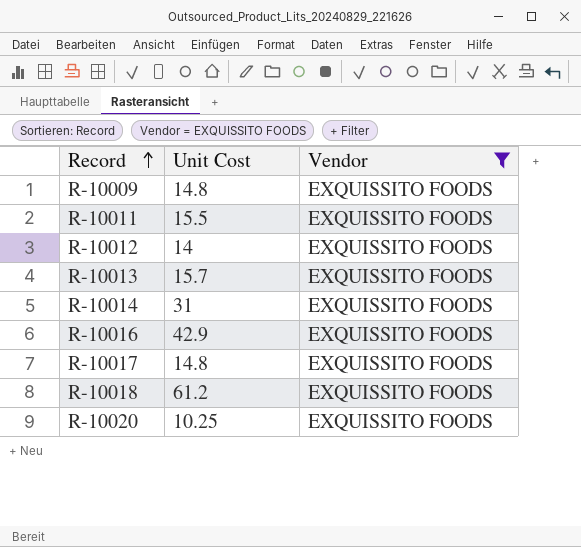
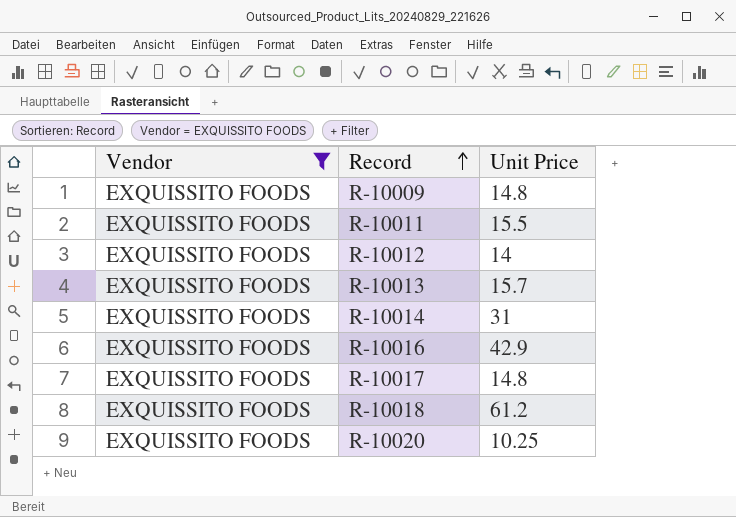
column Vendor | position: 3 -> 1
column name: Unit Cost -> Unit Price

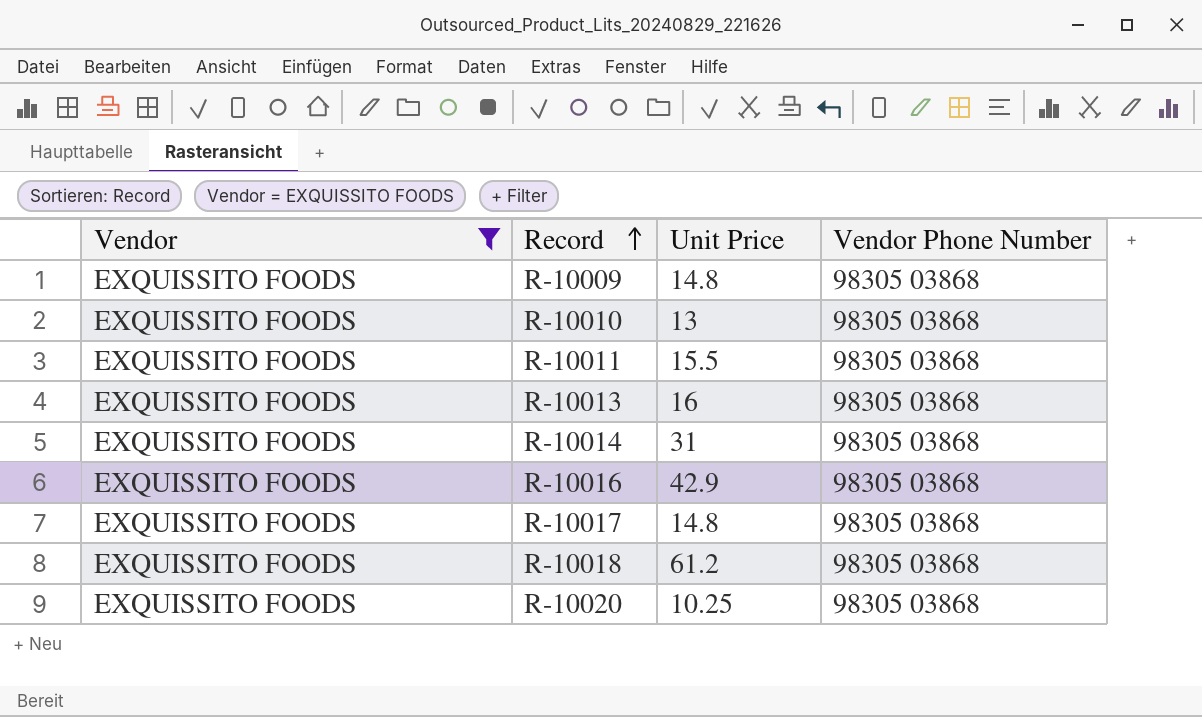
column Vendor Phone Number | position: none -> 4
row R-10012: EXQUISSITO FOODS | 14 -> none
row R-10010: none -> EXQUISSITO FOODS | 13 | 98305 03868
R-10013 | Unit Price: 15.7 -> 16

